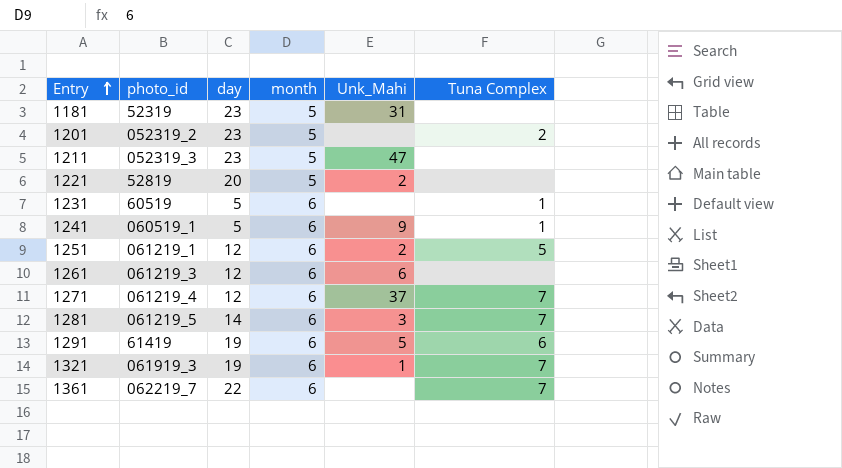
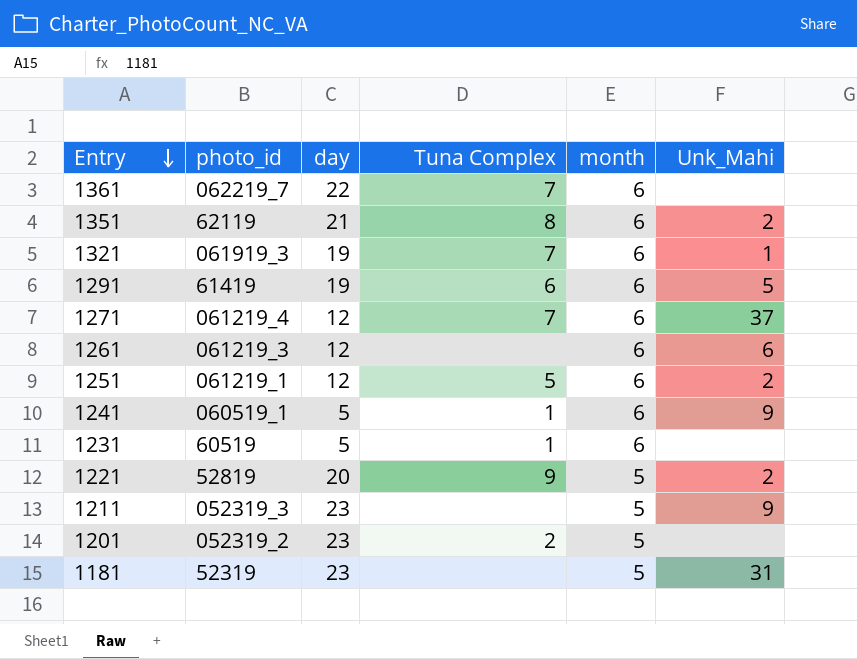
row order: Entry ascending -> Entry descending
column Tuna Complex | position: 6 -> 4
row 1281: 061219_5 | 14 | 6 | 3 | 7 -> none
row 1351: none -> 62119 | 21 | 8 | 6 | 2
1221 | Tuna Complex: none -> 9
1211 | Unk_Mahi: 47 -> 9

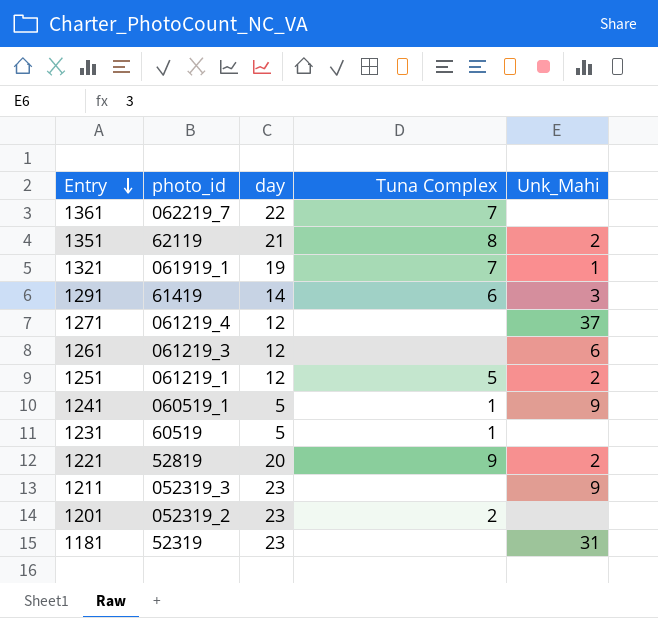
column month | position: 5 -> none
1321 | photo_id: 061919_3 -> 061919_1
1291 | day: 19 -> 14
1291 | Unk_Mahi: 5 -> 3
1271 | Tuna Complex: 7 -> none

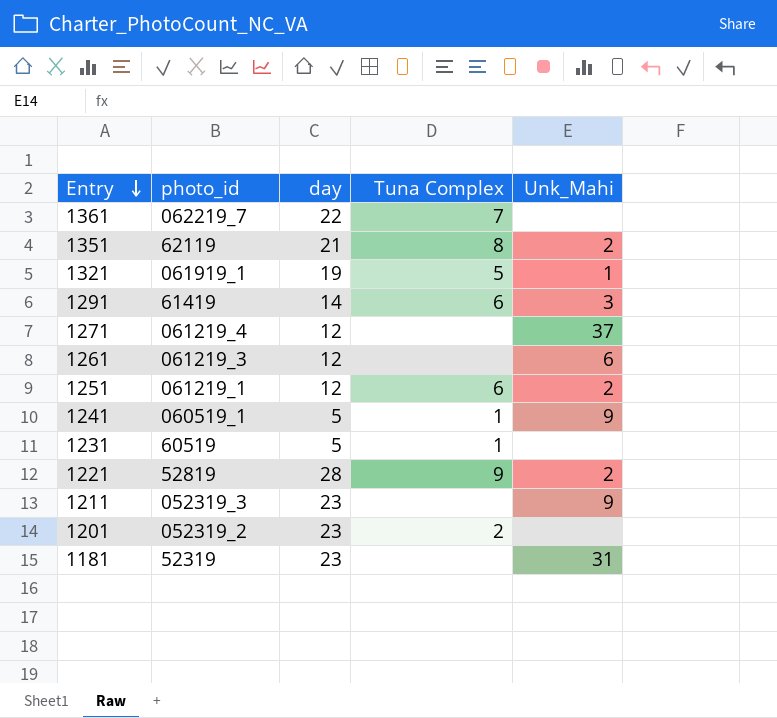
1321 | Tuna Complex: 7 -> 5
1251 | Tuna Complex: 5 -> 6
1221 | day: 20 -> 28

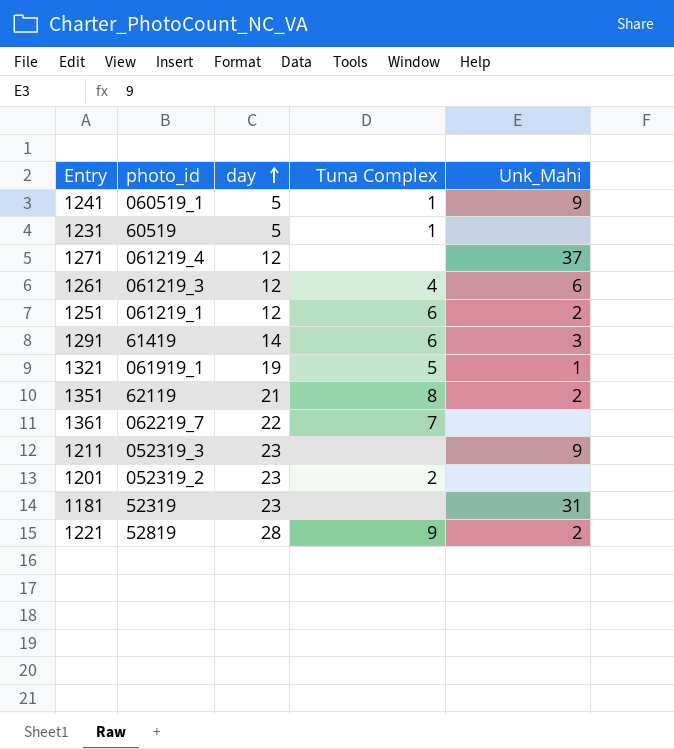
row order: Entry descending -> day ascending
1261 | Tuna Complex: none -> 4

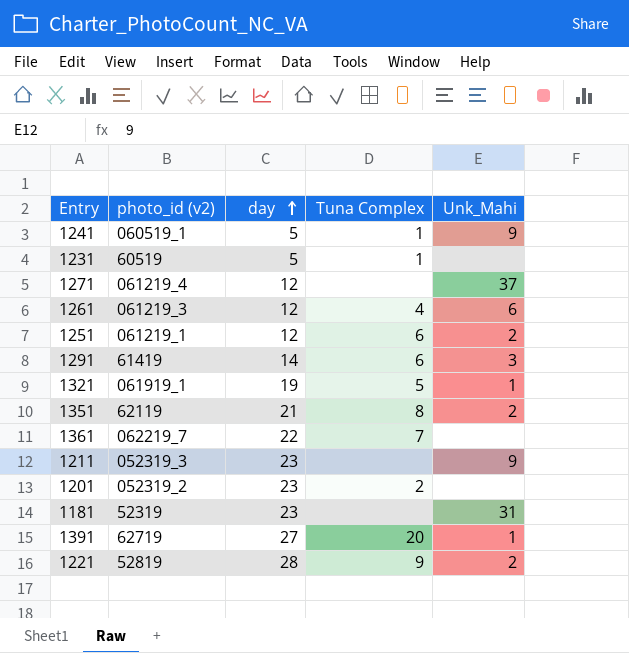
column name: photo_id -> photo_id (v2)
row 1391: none -> 62719 | 27 | 20 | 1

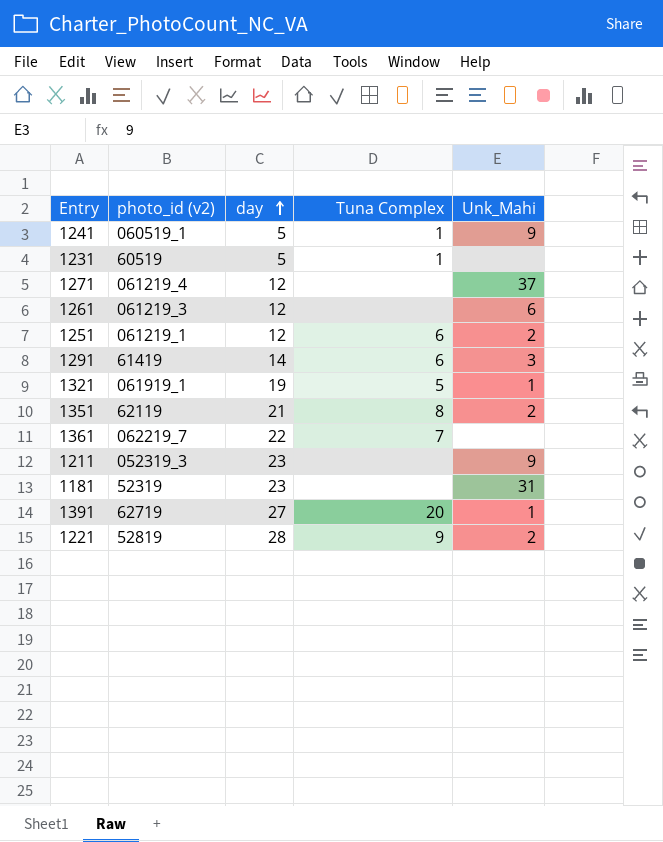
row 1201: 052319_2 | 23 | 2 | none -> none
1261 | Tuna Complex: 4 -> none

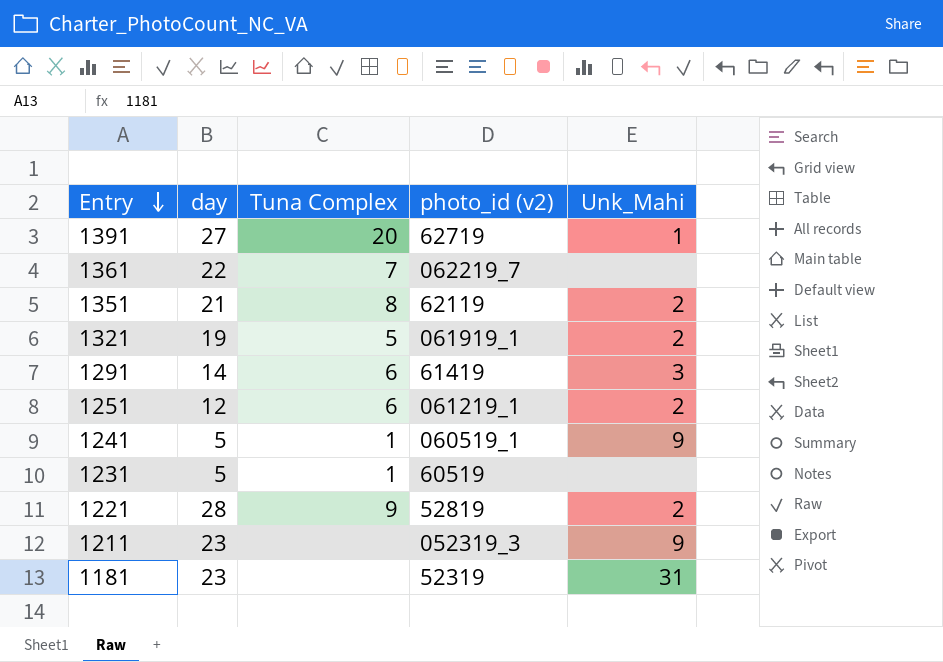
row order: day ascending -> Entry descending
column photo_id (v2) | position: 2 -> 4
row 1271: 061219_4 | 12 | none | 37 -> none
row 1261: 061219_3 | 12 | none | 6 -> none
1321 | Unk_Mahi: 1 -> 2

